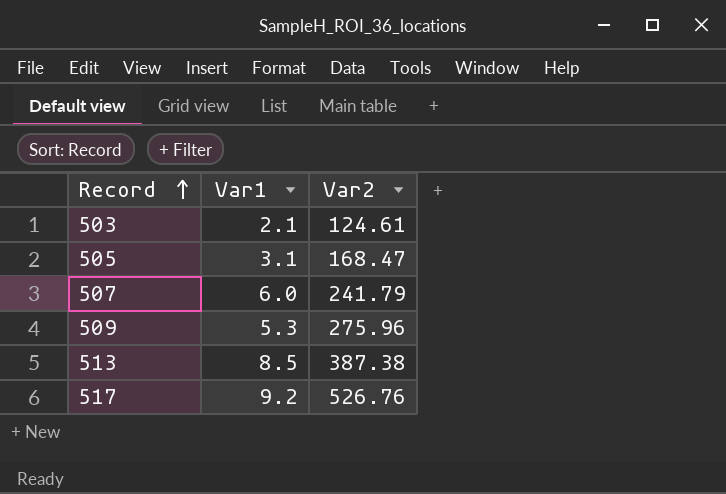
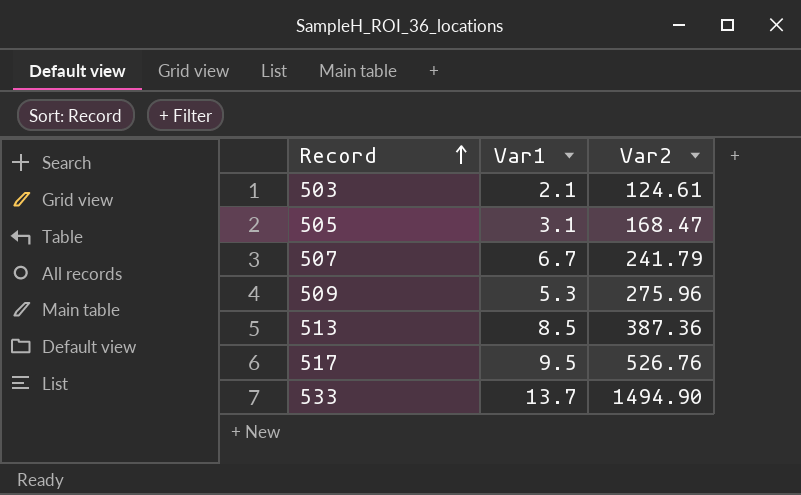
507 | Var1: 6.0 -> 6.7
513 | Var2: 387.38 -> 387.36
517 | Var1: 9.2 -> 9.5
row 533: none -> 13.7 | 1494.90

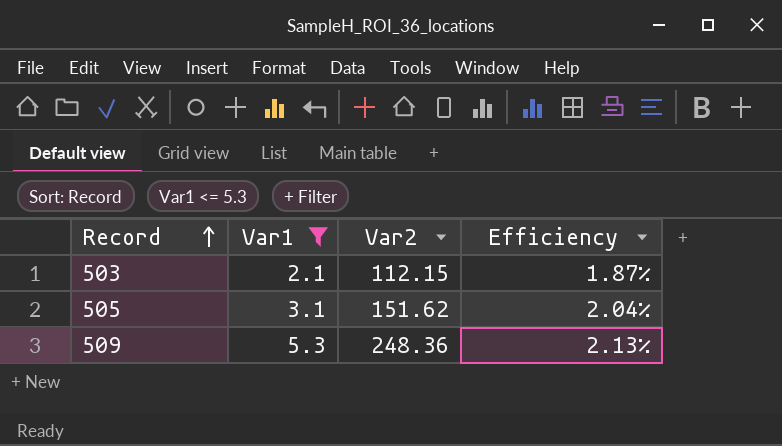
filter: none -> Var1 <= 5.3
column Efficiency | formula: none -> [Var1] / [Var2]
503 | Var2: 124.61 -> 112.15
505 | Var2: 168.47 -> 151.62
509 | Var2: 275.96 -> 248.36

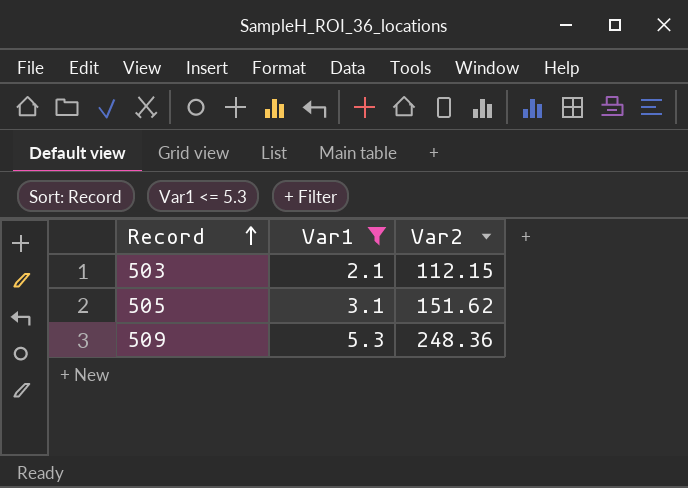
column Efficiency | formula: [Var1] / [Var2] -> none

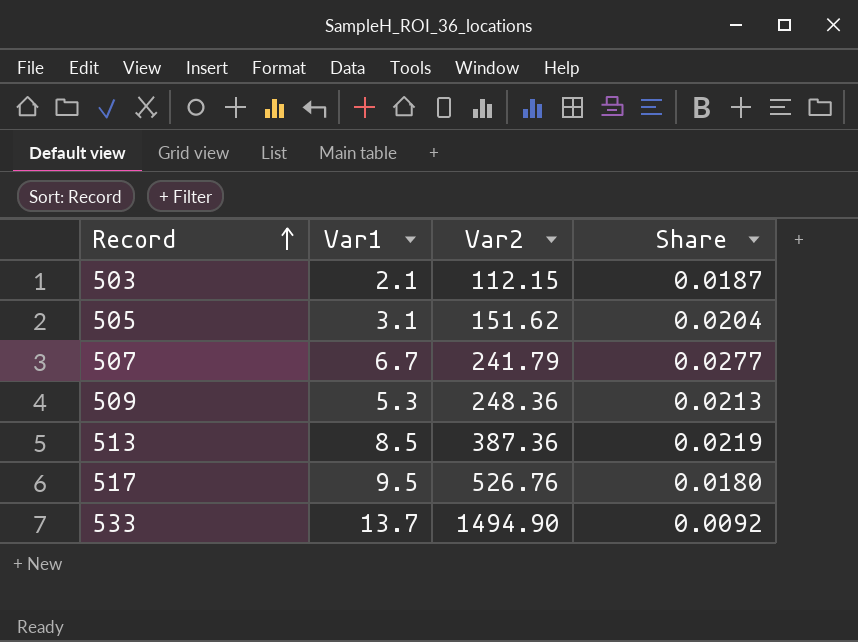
filter: Var1 <= 5.3 -> none
column Share | formula: none -> [Var1] / [Var2]

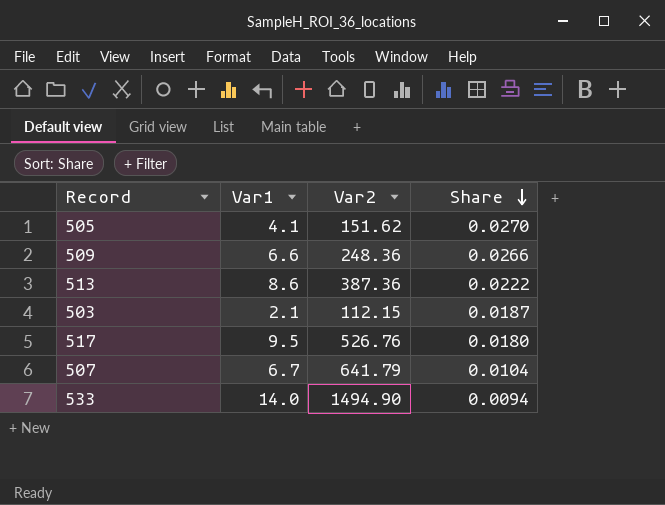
row order: Record ascending -> Share descending
505 | Var1: 3.1 -> 4.1
505 | Share: 0.0204 -> 0.0270
509 | Var1: 5.3 -> 6.6
509 | Share: 0.0213 -> 0.0266
513 | Var1: 8.5 -> 8.6
513 | Share: 0.0219 -> 0.0222
507 | Var2: 241.79 -> 641.79
507 | Share: 0.0277 -> 0.0104
533 | Var1: 13.7 -> 14.0
533 | Share: 0.0092 -> 0.0094

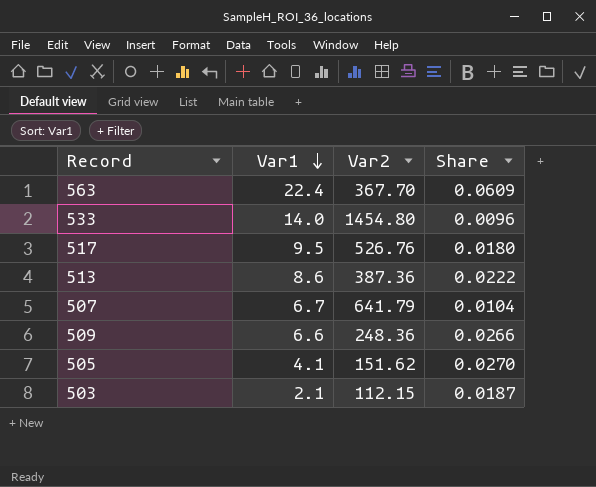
row order: Share descending -> Var1 descending
row 563: none -> 22.4 | 367.70 | 0.0609
533 | Var2: 1494.90 -> 1454.80
533 | Share: 0.0094 -> 0.0096

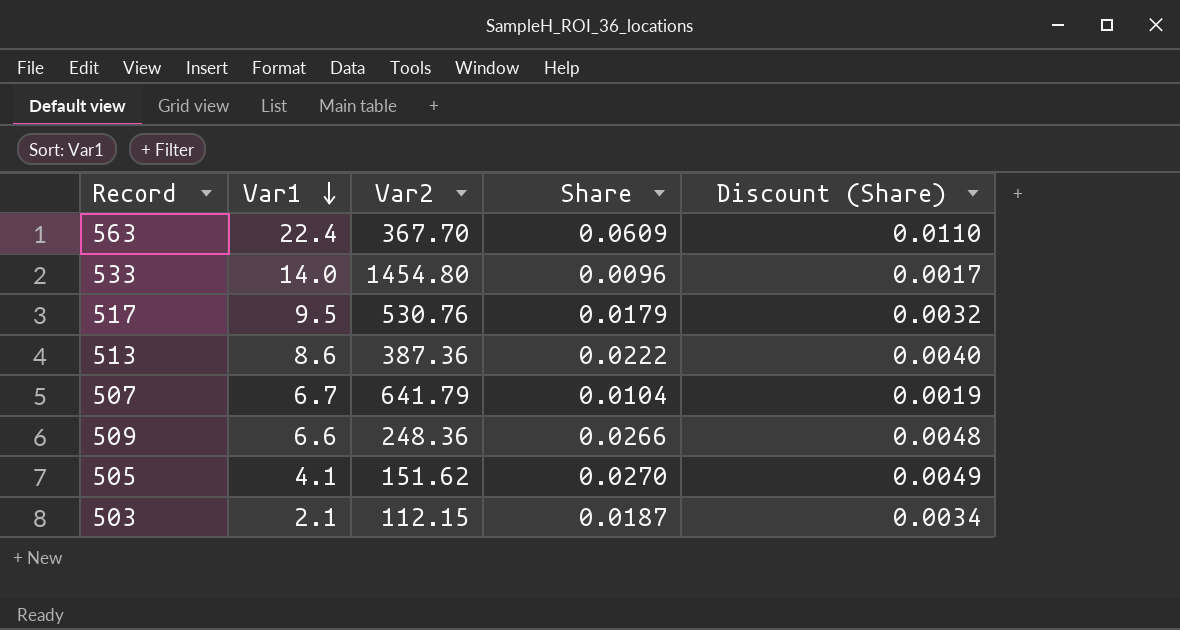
column Discount (Share) | formula: none -> [Share] * 0.18
517 | Var2: 526.76 -> 530.76
517 | Share: 0.0180 -> 0.0179

